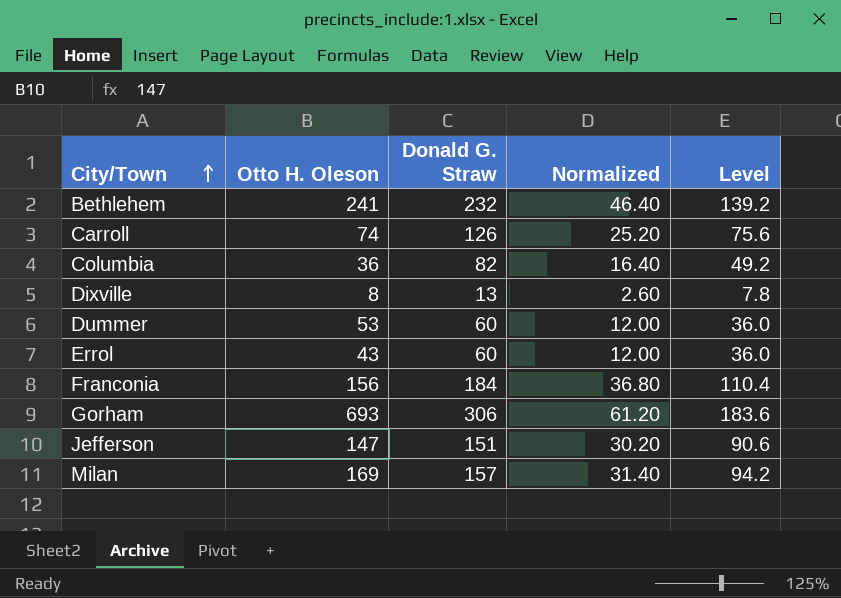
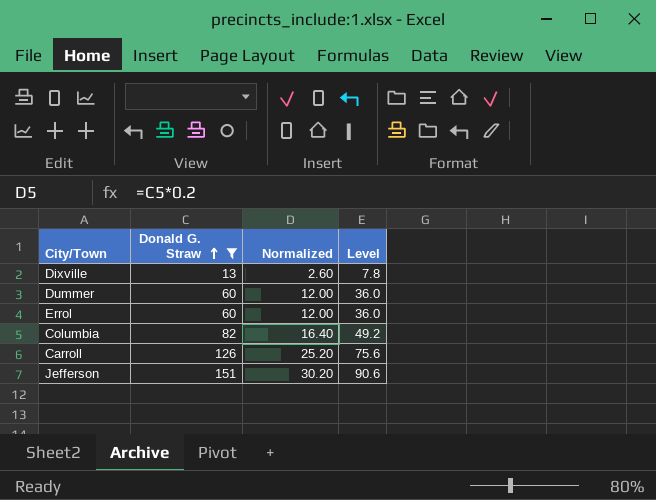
filter: none -> Donald G. Straw <= 151
row order: City/Town ascending -> Donald G. Straw ascending
column Otto H. Oleson | position: 2 -> none

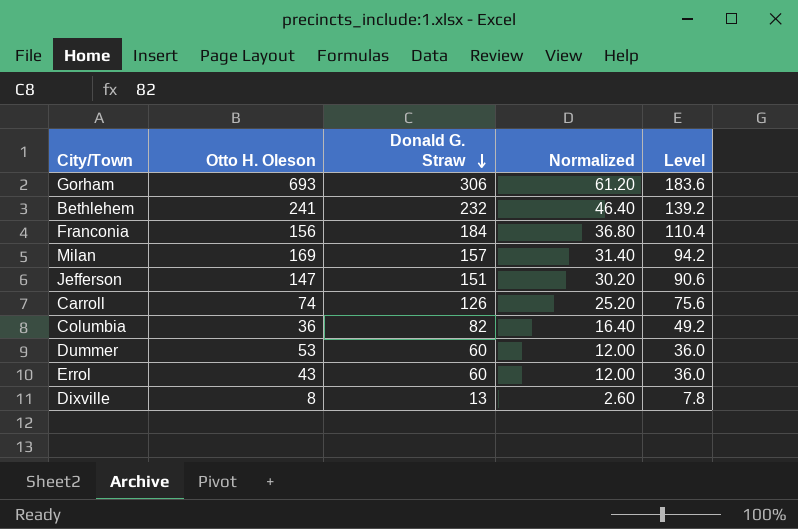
filter: Donald G. Straw <= 151 -> none
row order: Donald G. Straw ascending -> Donald G. Straw descending
column Otto H. Oleson | position: none -> 2

